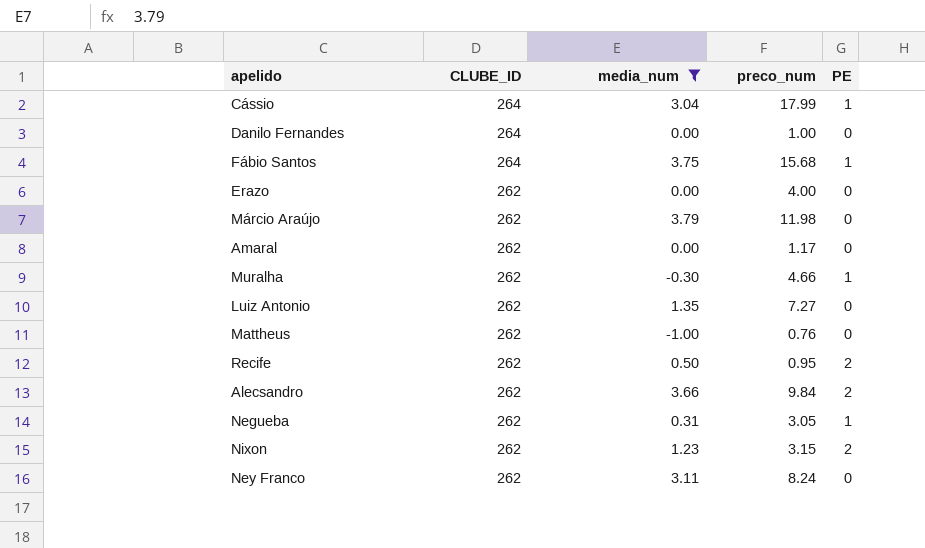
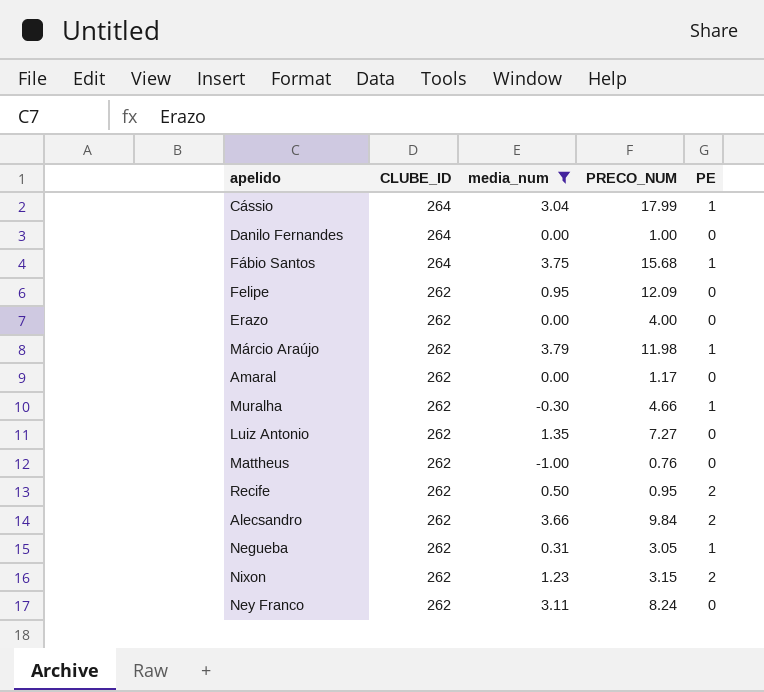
column name: preco_num -> PRECO_NUM
row Felipe: none -> 262 | 0.95 | 12.09 | 0
Márcio Araújo | PE: 0 -> 1

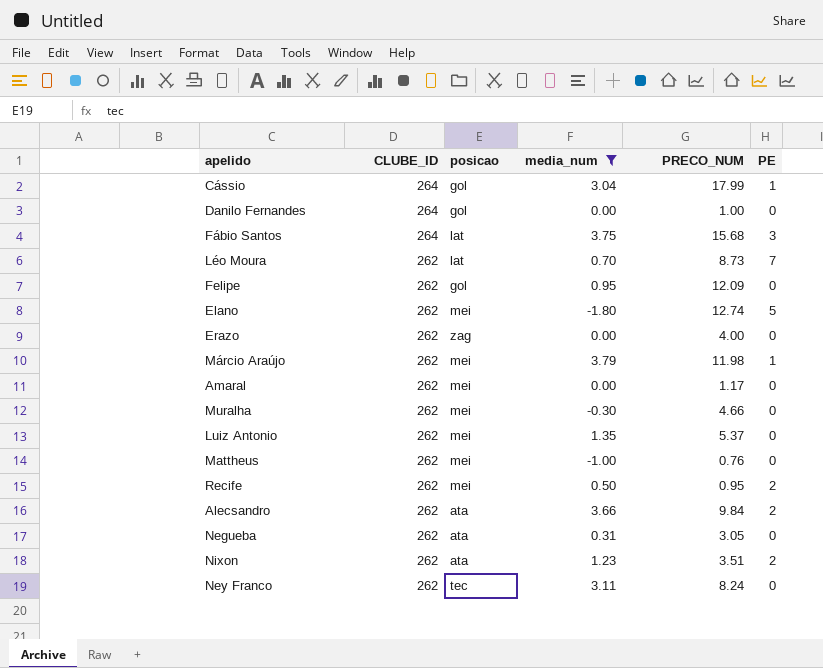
column posicao | position: none -> 3
Fábio Santos | PE: 1 -> 3
row Léo Moura: none -> 262 | lat | 0.70 | 8.73 | 7
row Elano: none -> 262 | mei | -1.80 | 12.74 | 5
Muralha | PE: 1 -> 0
Luiz Antonio | PRECO_NUM: 7.27 -> 5.37
Negueba | PE: 1 -> 0
Nixon | PRECO_NUM: 3.15 -> 3.51

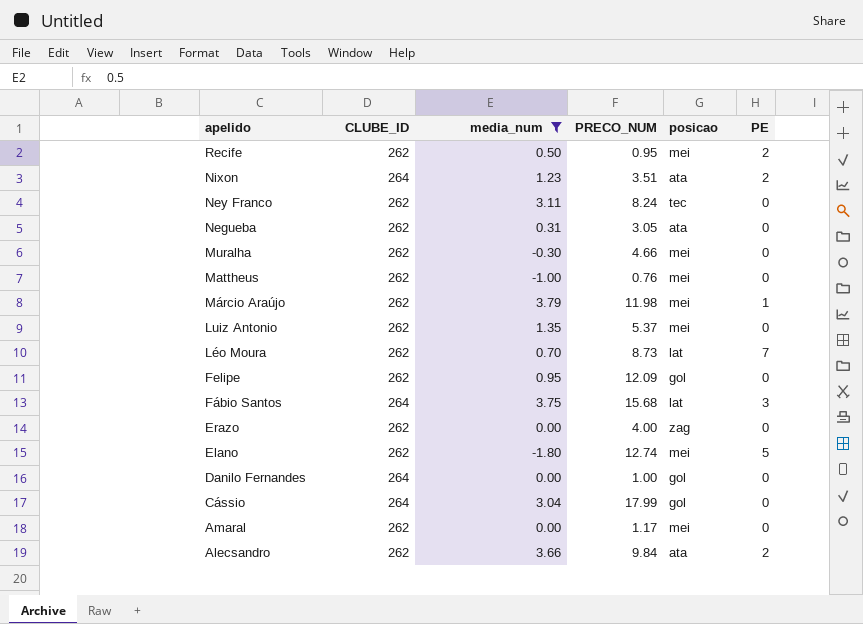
row order: CLUBE_ID descending -> apelido descending
column posicao | position: 3 -> 5
Nixon | CLUBE_ID: 262 -> 264
Cássio | PE: 1 -> 0

